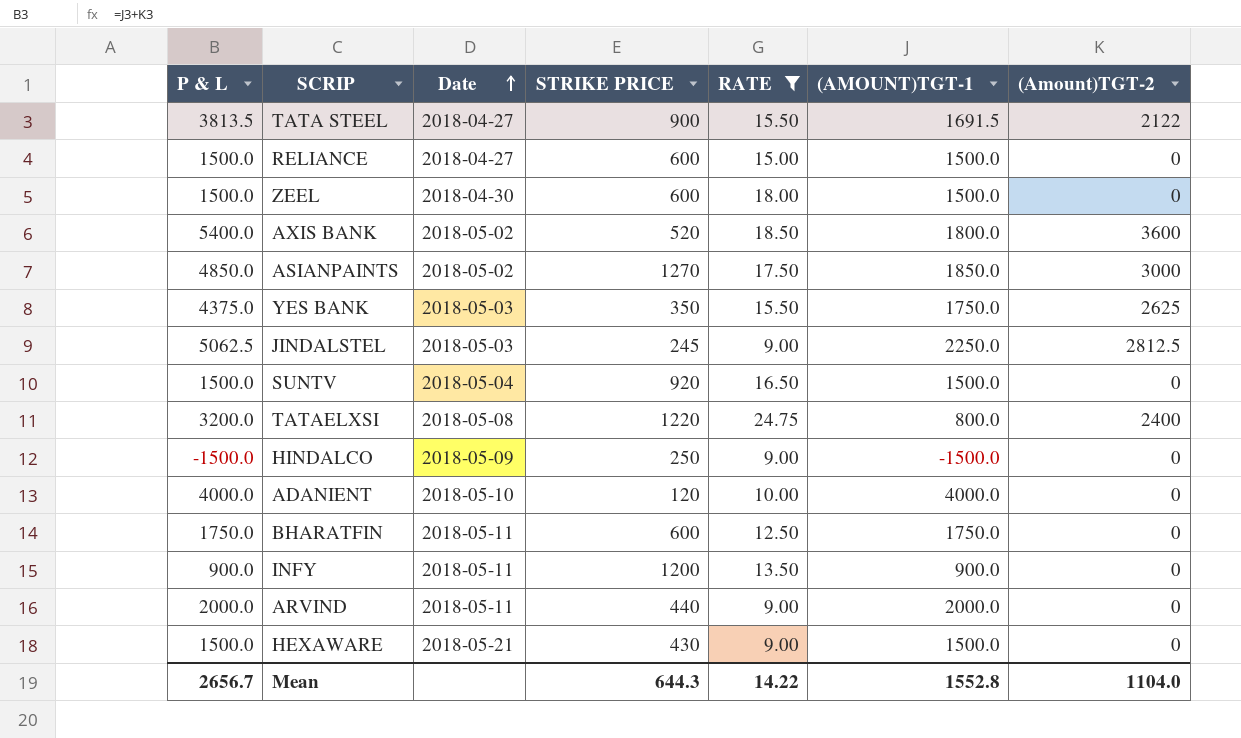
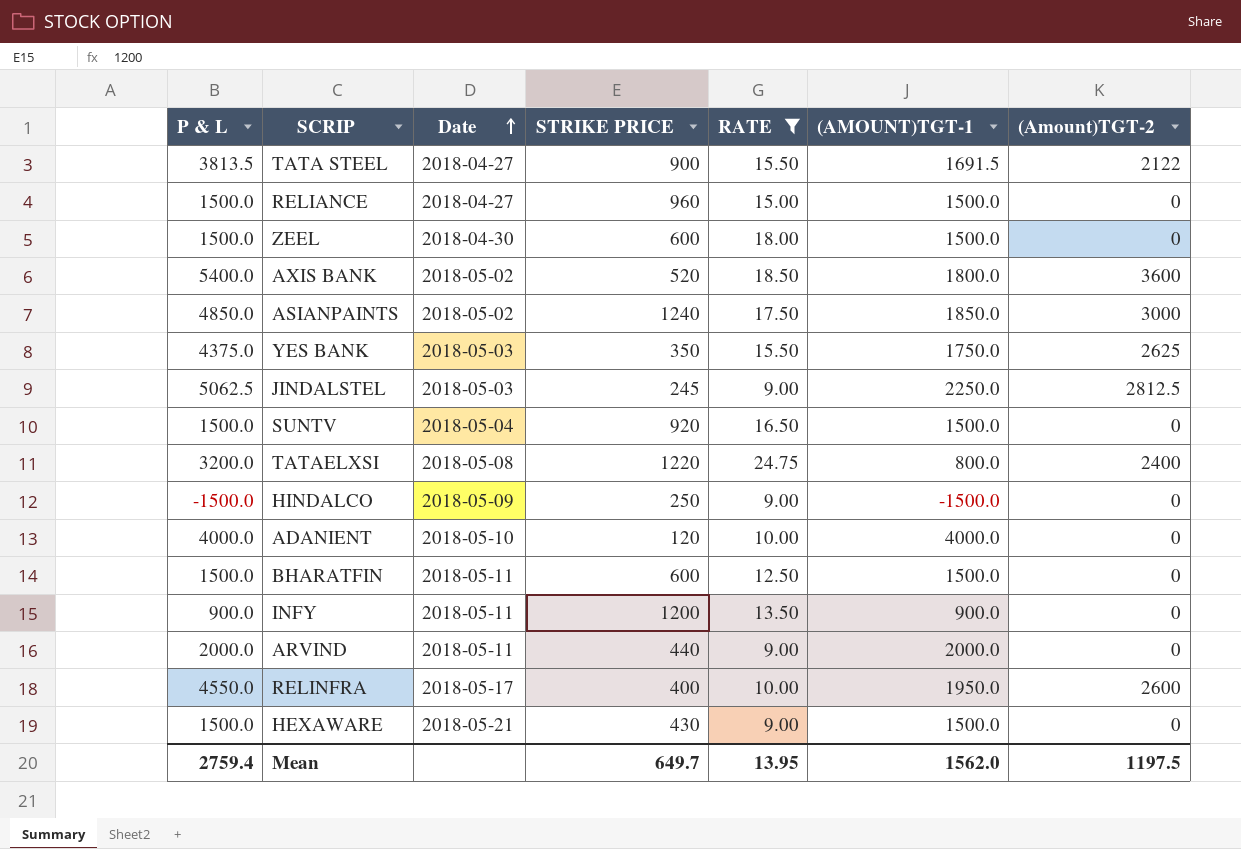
RELIANCE | STRIKE PRICE: 600 -> 960
ASIANPAINTS | STRIKE PRICE: 1270 -> 1240
BHARATFIN | P & L: 1750.0 -> 1500.0
BHARATFIN | (AMOUNT)TGT-1: 1750.0 -> 1500.0
row RELINFRA: none -> 4550.0 | 2018-05-17 | 400 | 10.00 | 1950.0 | 2600
Mean | P & L: 2656.7 -> 2759.4
Mean | STRIKE PRICE: 644.3 -> 649.7
Mean | RATE: 14.22 -> 13.95
Mean | (AMOUNT)TGT-1: 1552.8 -> 1562.0
Mean | (Amount)TGT-2: 1104.0 -> 1197.5

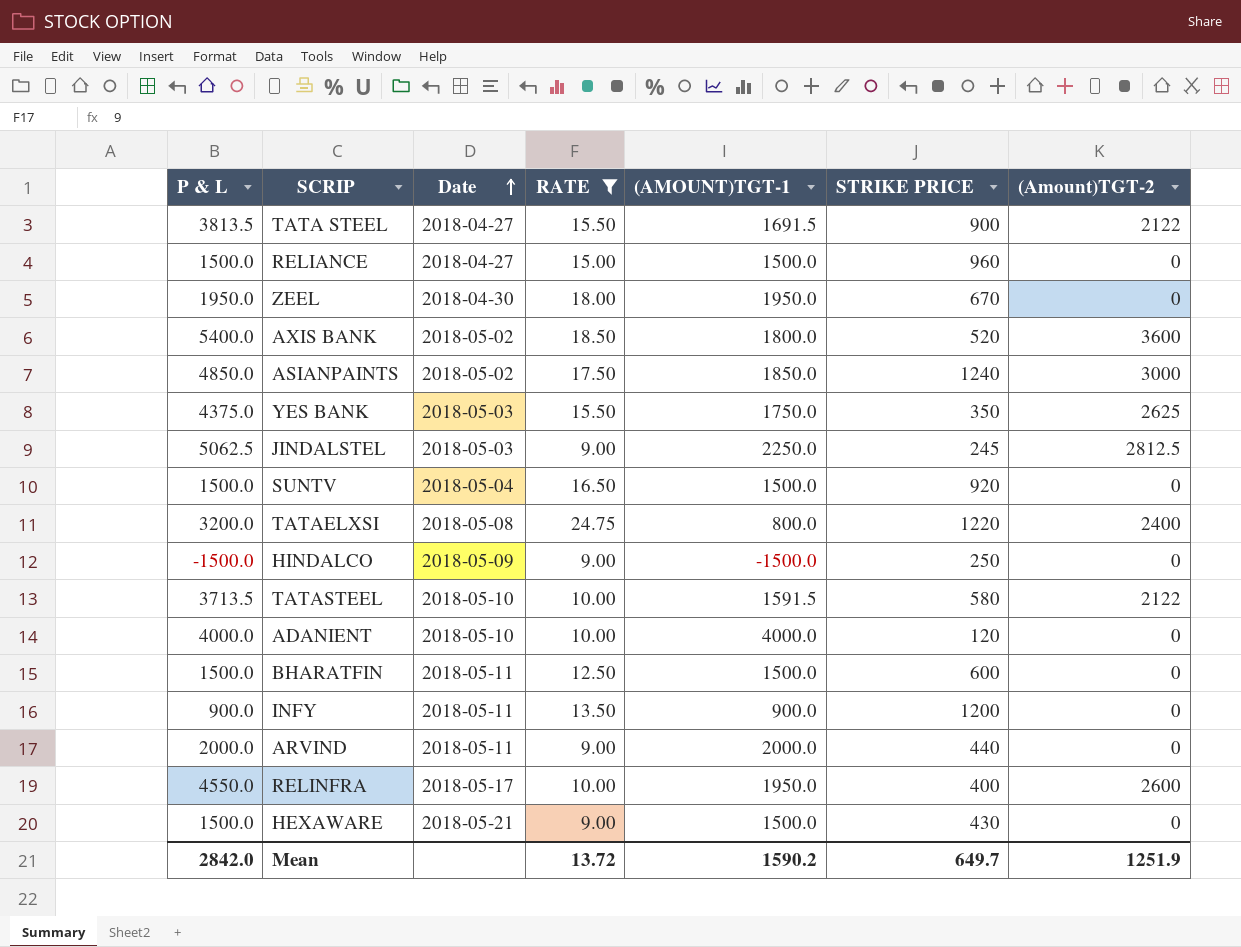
column STRIKE PRICE | position: 4 -> 6
ZEEL | P & L: 1500.0 -> 1950.0
ZEEL | (AMOUNT)TGT-1: 1500.0 -> 1950.0
ZEEL | STRIKE PRICE: 600 -> 670
row TATASTEEL: none -> 3713.5 | 2018-05-10 | 10.00 | 1591.5 | 580 | 2122
Mean | P & L: 2759.4 -> 2842.0
Mean | RATE: 13.95 -> 13.72
Mean | (AMOUNT)TGT-1: 1562.0 -> 1590.2
Mean | (Amount)TGT-2: 1197.5 -> 1251.9

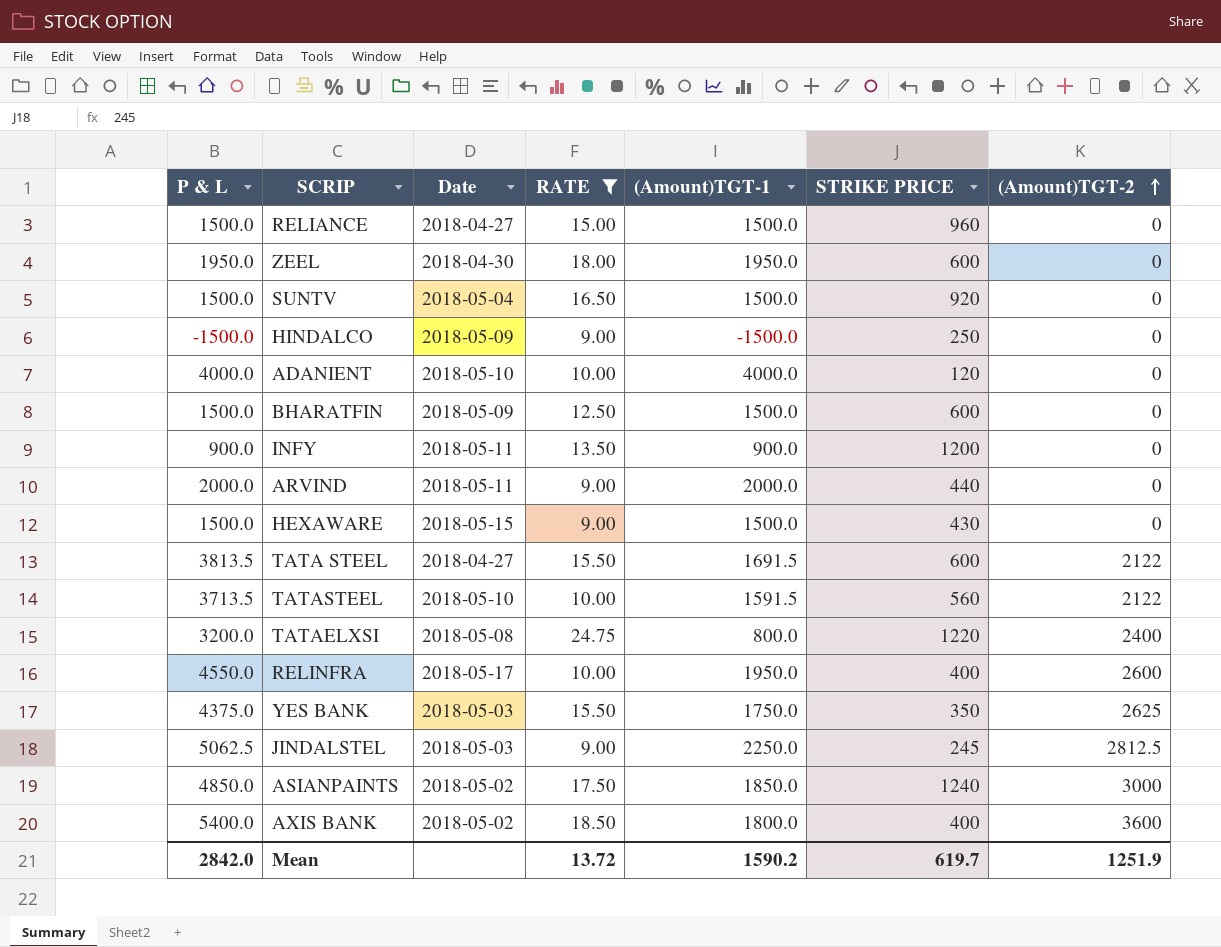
row order: Date ascending -> (Amount)TGT-2 ascending
column name: (AMOUNT)TGT-1 -> (Amount)TGT-1
ZEEL | STRIKE PRICE: 670 -> 600
BHARATFIN | Date: 2018-05-11 -> 2018-05-09
HEXAWARE | Date: 2018-05-21 -> 2018-05-15
TATA STEEL | STRIKE PRICE: 900 -> 600
TATASTEEL | STRIKE PRICE: 580 -> 560
AXIS BANK | STRIKE PRICE: 520 -> 400
Mean | STRIKE PRICE: 649.7 -> 619.7

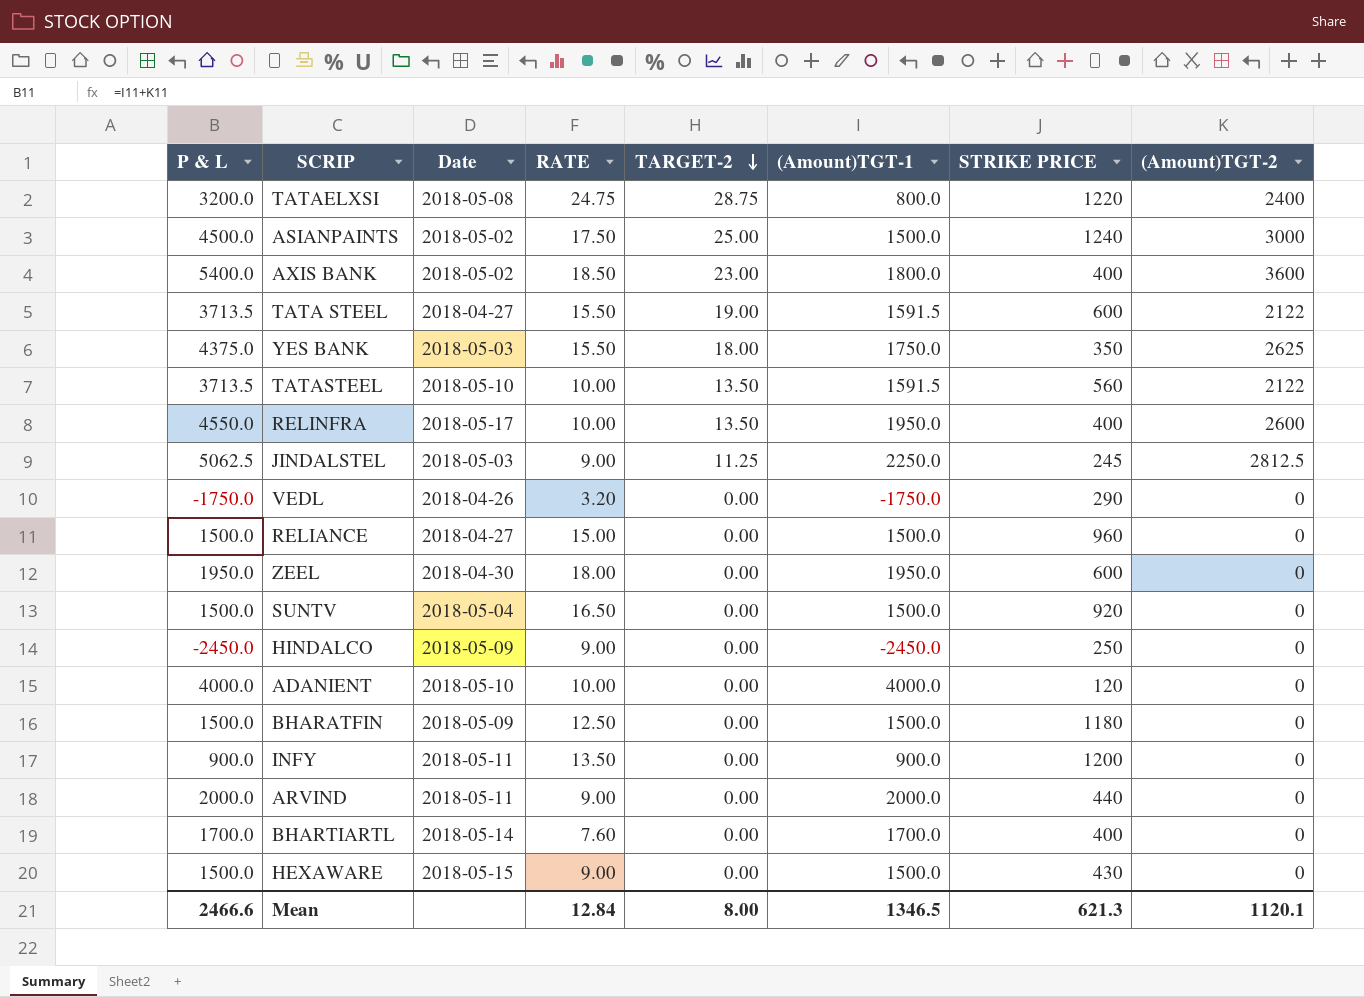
filter: RATE >= 9.00 -> none
row order: (Amount)TGT-2 ascending -> TARGET-2 descending
column TARGET-2 | position: none -> 5
ASIANPAINTS | P & L: 4850.0 -> 4500.0
ASIANPAINTS | (Amount)TGT-1: 1850.0 -> 1500.0
TATA STEEL | P & L: 3813.5 -> 3713.5
TATA STEEL | (Amount)TGT-1: 1691.5 -> 1591.5
HINDALCO | P & L: -1500.0 -> -2450.0
HINDALCO | (Amount)TGT-1: -1500.0 -> -2450.0
BHARATFIN | STRIKE PRICE: 600 -> 1180
Mean | P & L: 2842.0 -> 2466.6
Mean | RATE: 13.72 -> 12.84
Mean | (Amount)TGT-1: 1590.2 -> 1346.5
Mean | STRIKE PRICE: 619.7 -> 621.3
Mean | (Amount)TGT-2: 1251.9 -> 1120.1

